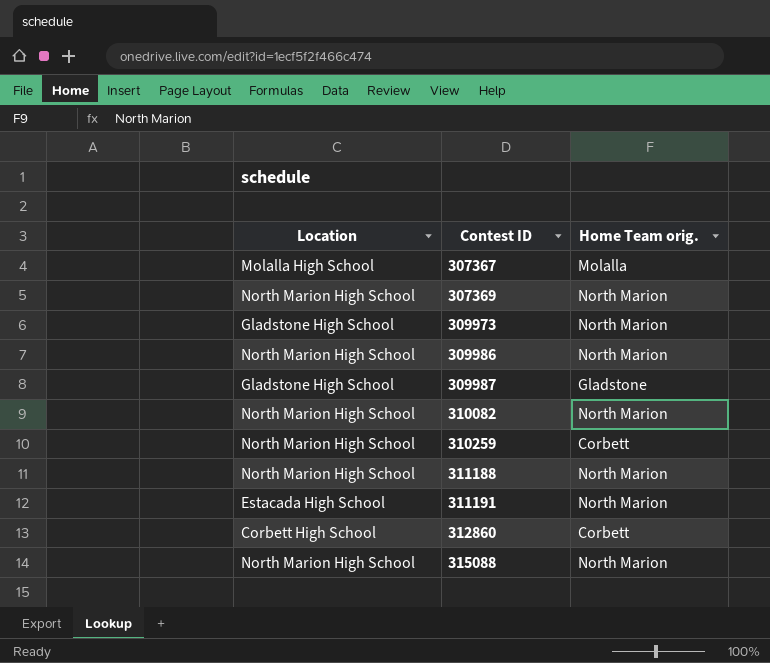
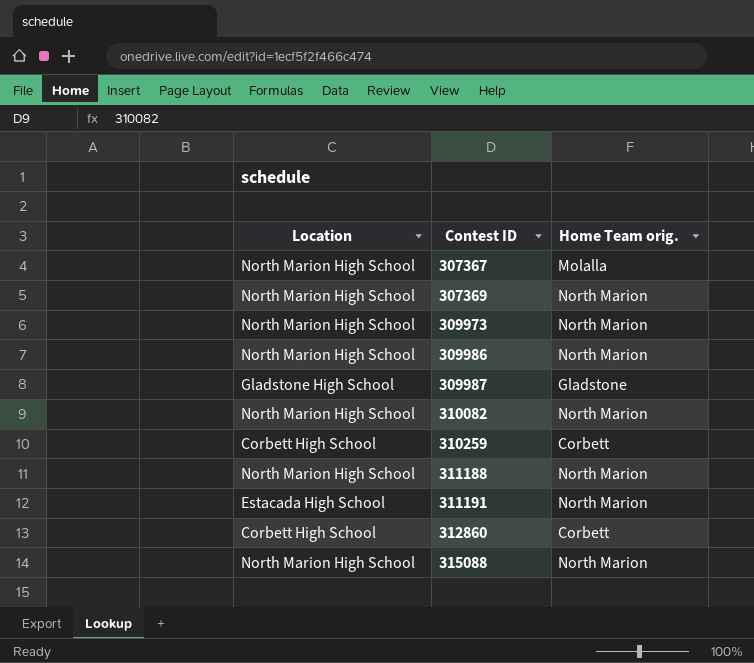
307367 | Location: Molalla High School -> North Marion High School
309973 | Location: Gladstone High School -> North Marion High School
310259 | Location: North Marion High School -> Corbett High School

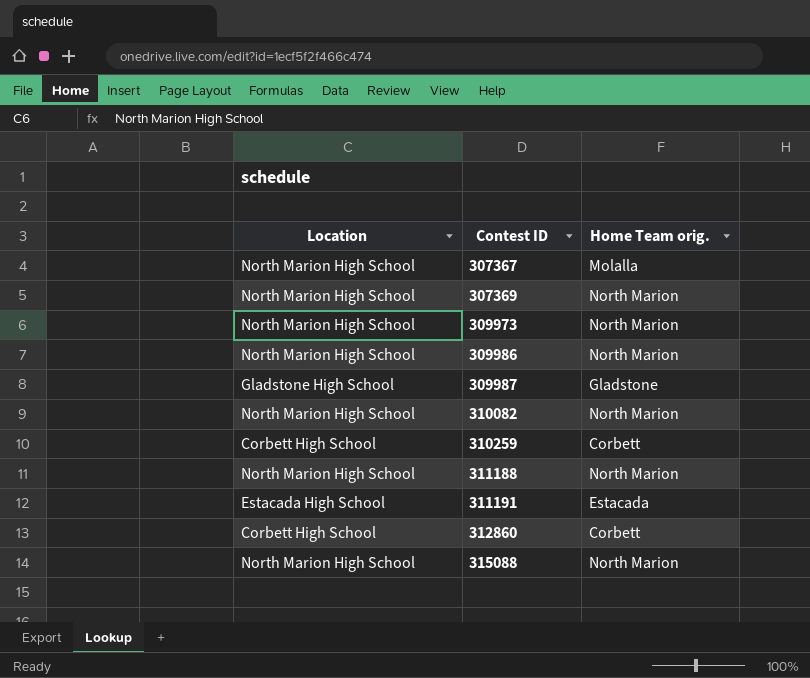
311191 | Home Team orig.: North Marion -> Estacada

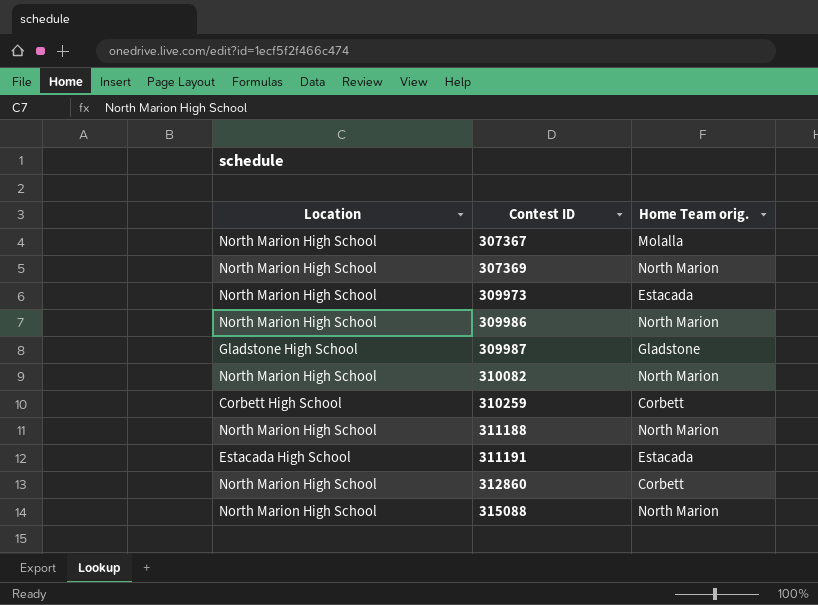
309973 | Home Team orig.: North Marion -> Estacada
312860 | Location: Corbett High School -> North Marion High School

